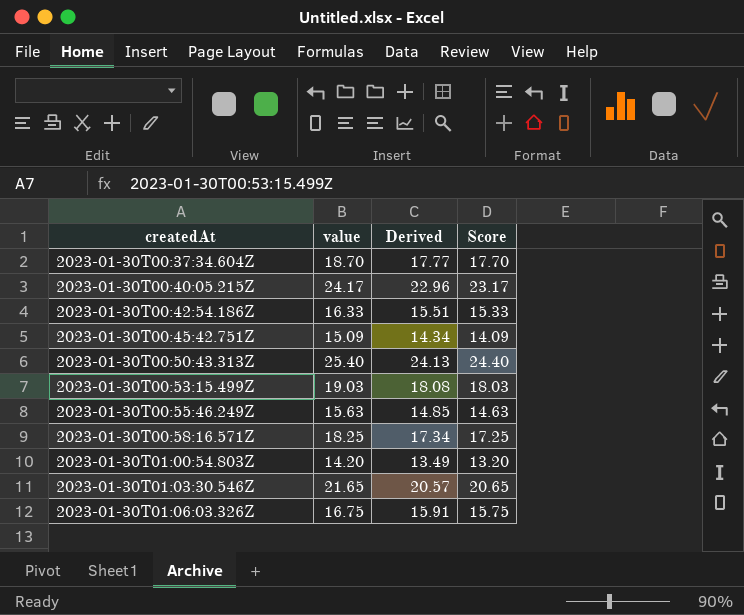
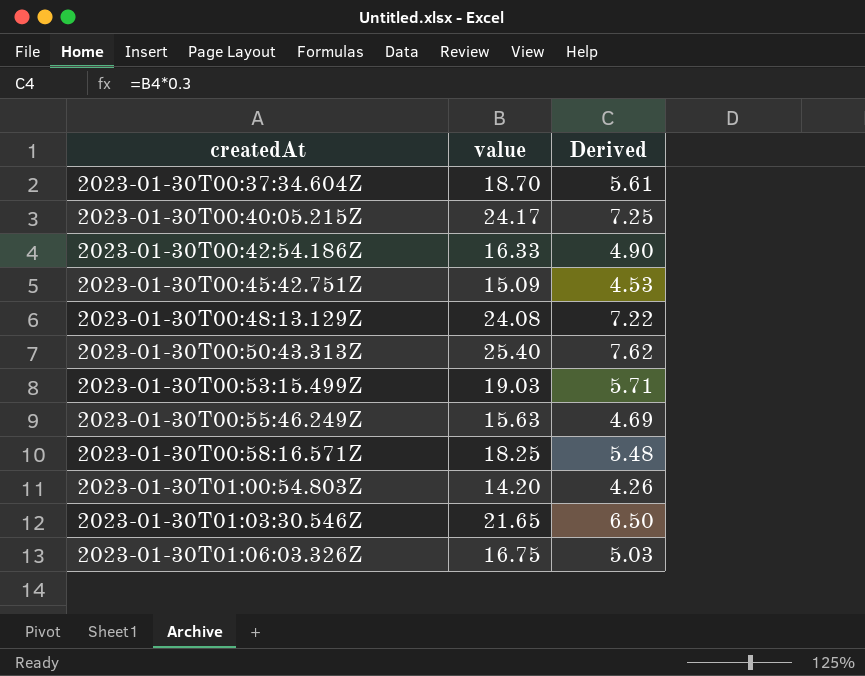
column Score | formula: [value] - 1 -> none
column Derived | formula: [value] * 0.95 -> [value] * 0.3
row 2023-01-30T00:48:13.129Z: none -> 24.08 | 7.22

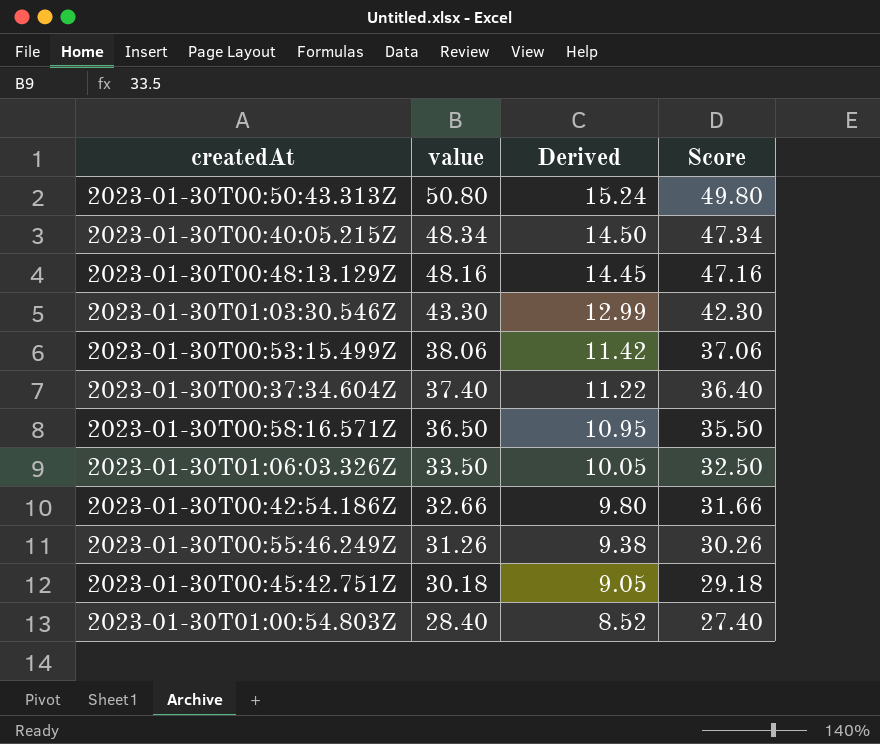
row order: createdAt ascending -> value descending
column Score | formula: none -> [value] - 1
2023-01-30T00:50:43.313Z | value: 25.40 -> 50.80
2023-01-30T00:50:43.313Z | Derived: 7.62 -> 15.24
2023-01-30T00:40:05.215Z | value: 24.17 -> 48.34
2023-01-30T00:40:05.215Z | Derived: 7.25 -> 14.50
2023-01-30T00:48:13.129Z | value: 24.08 -> 48.16
2023-01-30T00:48:13.129Z | Derived: 7.22 -> 14.45
2023-01-30T01:03:30.546Z | value: 21.65 -> 43.30
2023-01-30T01:03:30.546Z | Derived: 6.50 -> 12.99
2023-01-30T00:53:15.499Z | value: 19.03 -> 38.06
2023-01-30T00:53:15.499Z | Derived: 5.71 -> 11.42
2023-01-30T00:37:34.604Z | value: 18.70 -> 37.40
2023-01-30T00:37:34.604Z | Derived: 5.61 -> 11.22
2023-01-30T00:58:16.571Z | value: 18.25 -> 36.50
2023-01-30T00:58:16.571Z | Derived: 5.48 -> 10.95
2023-01-30T01:06:03.326Z | value: 16.75 -> 33.50
2023-01-30T01:06:03.326Z | Derived: 5.03 -> 10.05
2023-01-30T00:42:54.186Z | value: 16.33 -> 32.66
2023-01-30T00:42:54.186Z | Derived: 4.90 -> 9.80
2023-01-30T00:55:46.249Z | value: 15.63 -> 31.26
2023-01-30T00:55:46.249Z | Derived: 4.69 -> 9.38
2023-01-30T00:45:42.751Z | value: 15.09 -> 30.18
2023-01-30T00:45:42.751Z | Derived: 4.53 -> 9.05
2023-01-30T01:00:54.803Z | value: 14.20 -> 28.40
2023-01-30T01:00:54.803Z | Derived: 4.26 -> 8.52

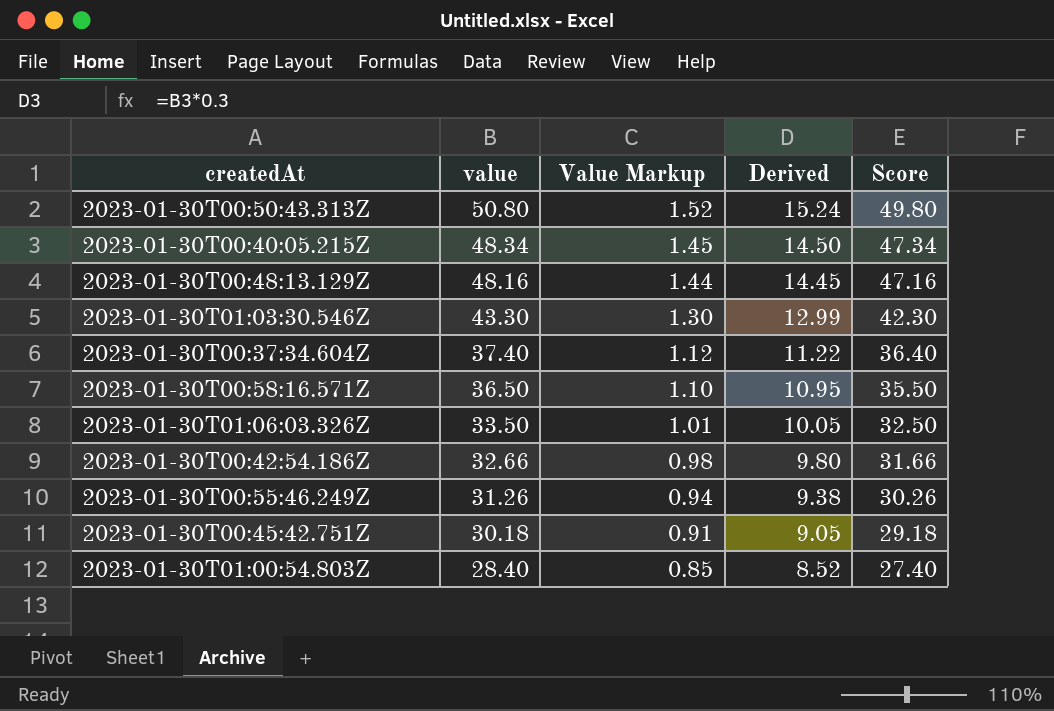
column Value Markup | formula: none -> [value] * 0.03
row 2023-01-30T00:53:15.499Z: 38.06 | 11.42 | 37.06 -> none

